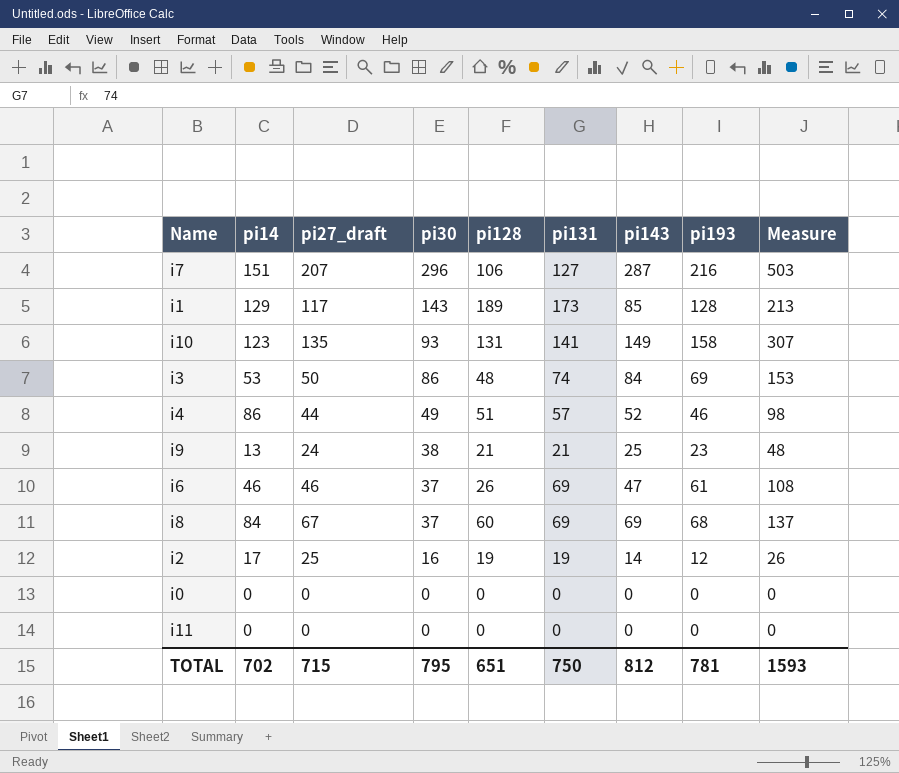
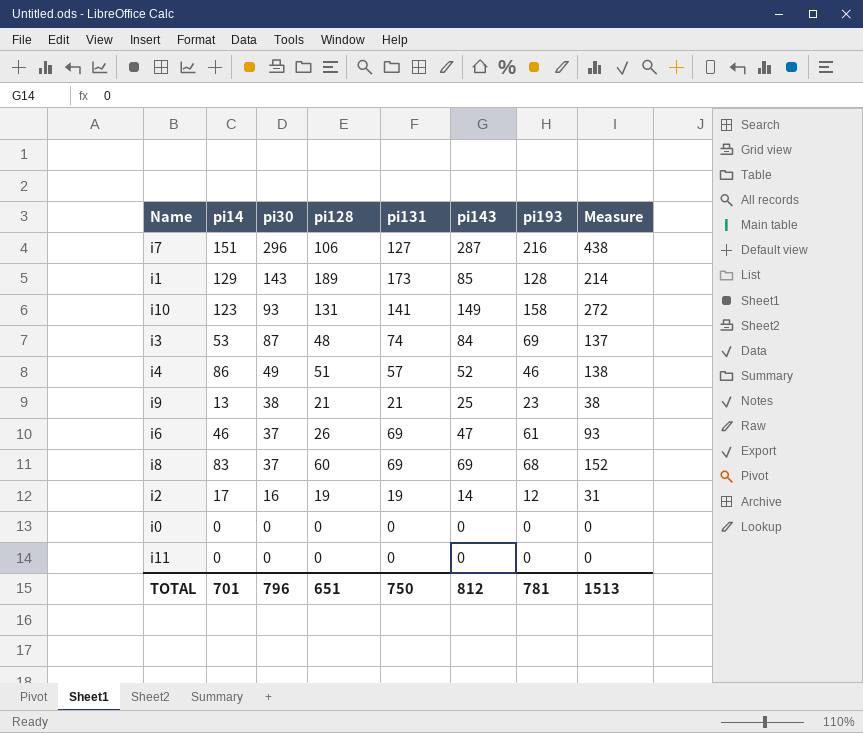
column pi27_draft | position: 3 -> none
column Measure | formula: [pi143] + [pi193] -> [pi14] + [pi143]
i3 | pi30: 86 -> 87
i8 | pi14: 84 -> 83
TOTAL | pi14: 702 -> 701
TOTAL | pi30: 795 -> 796
TOTAL | Measure: 1593 -> 1513

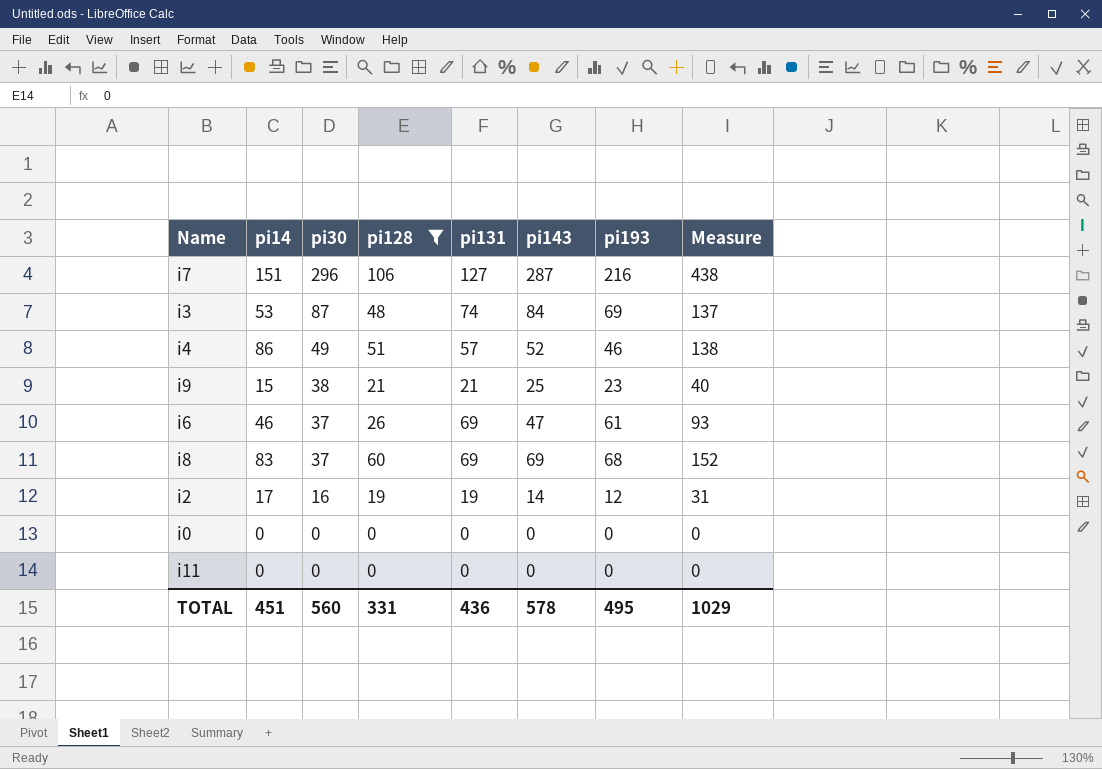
filter: none -> pi128 <= 106
i9 | pi14: 13 -> 15
i9 | Measure: 38 -> 40
TOTAL | pi14: 701 -> 451
TOTAL | pi30: 796 -> 560
TOTAL | pi128: 651 -> 331
TOTAL | pi131: 750 -> 436
TOTAL | pi143: 812 -> 578
TOTAL | pi193: 781 -> 495
TOTAL | Measure: 1513 -> 1029

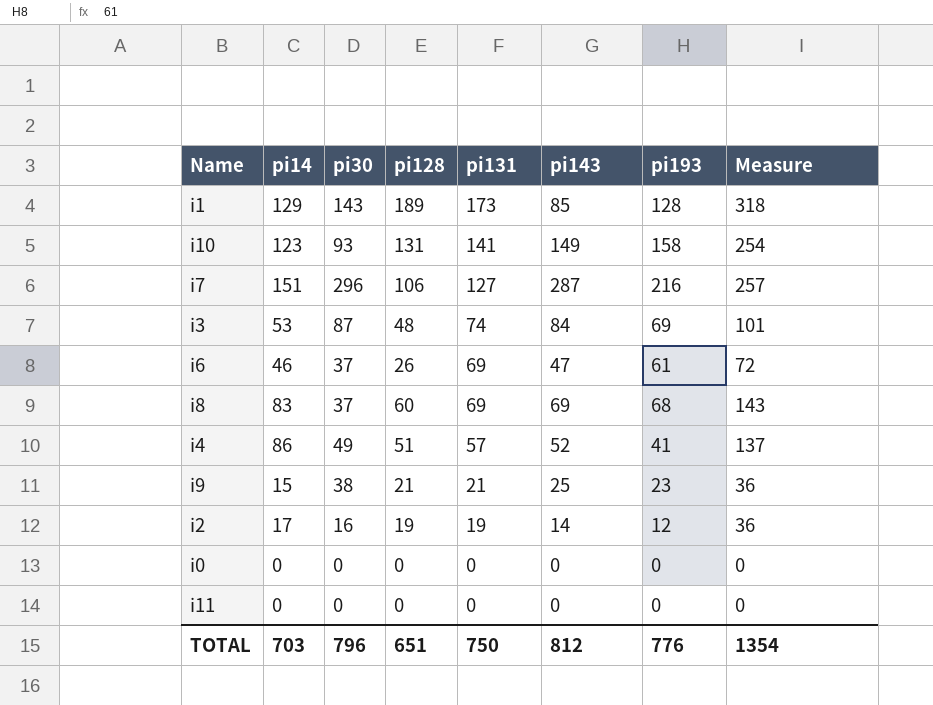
filter: pi128 <= 106 -> none
row order: pi30 descending -> pi131 descending
column Measure | formula: [pi14] + [pi143] -> [pi14] + [pi128]
i4 | pi193: 46 -> 41
TOTAL | pi14: 451 -> 703
TOTAL | pi30: 560 -> 796
TOTAL | pi128: 331 -> 651
TOTAL | pi131: 436 -> 750
TOTAL | pi143: 578 -> 812
TOTAL | pi193: 495 -> 776
TOTAL | Measure: 1029 -> 1354

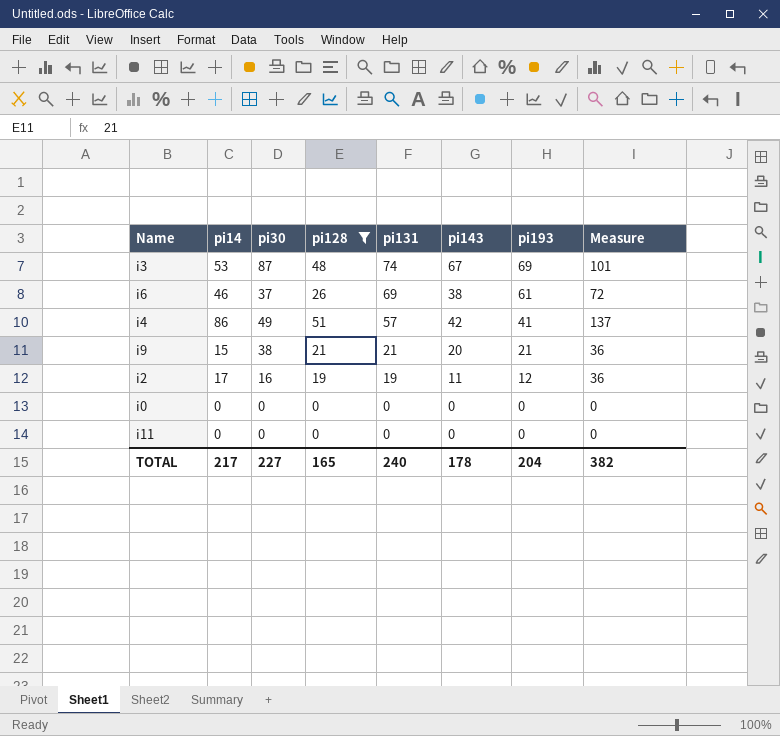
filter: none -> pi128 <= 51
i3 | pi143: 84 -> 67
i6 | pi143: 47 -> 38
i4 | pi143: 52 -> 42
i9 | pi143: 25 -> 20
i9 | pi193: 23 -> 21
i2 | pi143: 14 -> 11
TOTAL | pi14: 703 -> 217
TOTAL | pi30: 796 -> 227
TOTAL | pi128: 651 -> 165
TOTAL | pi131: 750 -> 240
TOTAL | pi143: 812 -> 178
TOTAL | pi193: 776 -> 204
TOTAL | Measure: 1354 -> 382

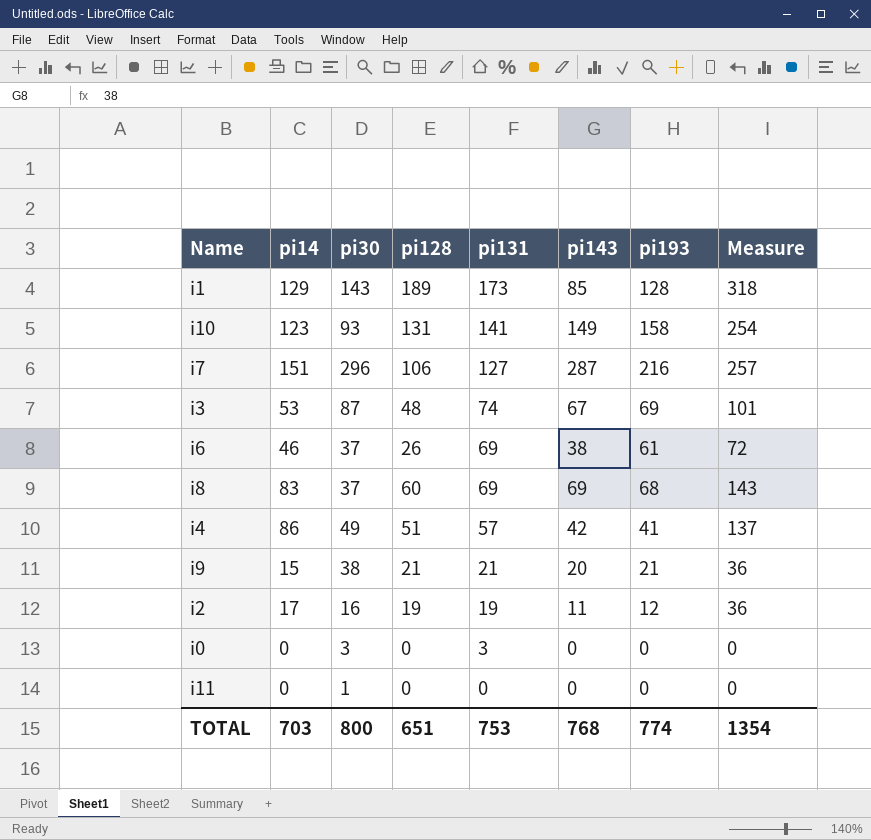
filter: pi128 <= 51 -> none
i0 | pi30: 0 -> 3
i0 | pi131: 0 -> 3
i11 | pi30: 0 -> 1
TOTAL | pi14: 217 -> 703
TOTAL | pi30: 227 -> 800
TOTAL | pi128: 165 -> 651
TOTAL | pi131: 240 -> 753
TOTAL | pi143: 178 -> 768
TOTAL | pi193: 204 -> 774
TOTAL | Measure: 382 -> 1354

